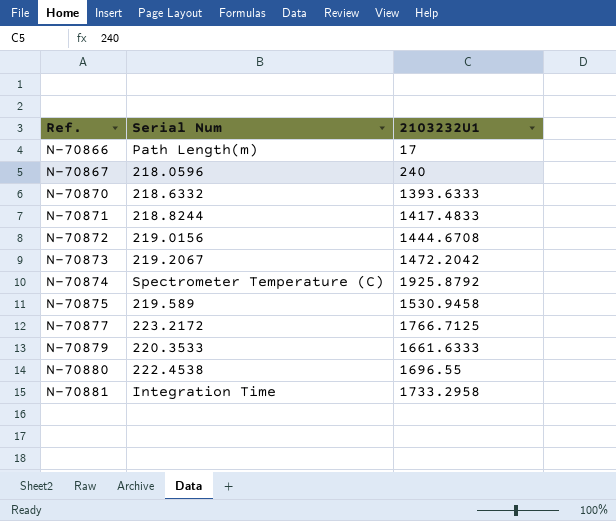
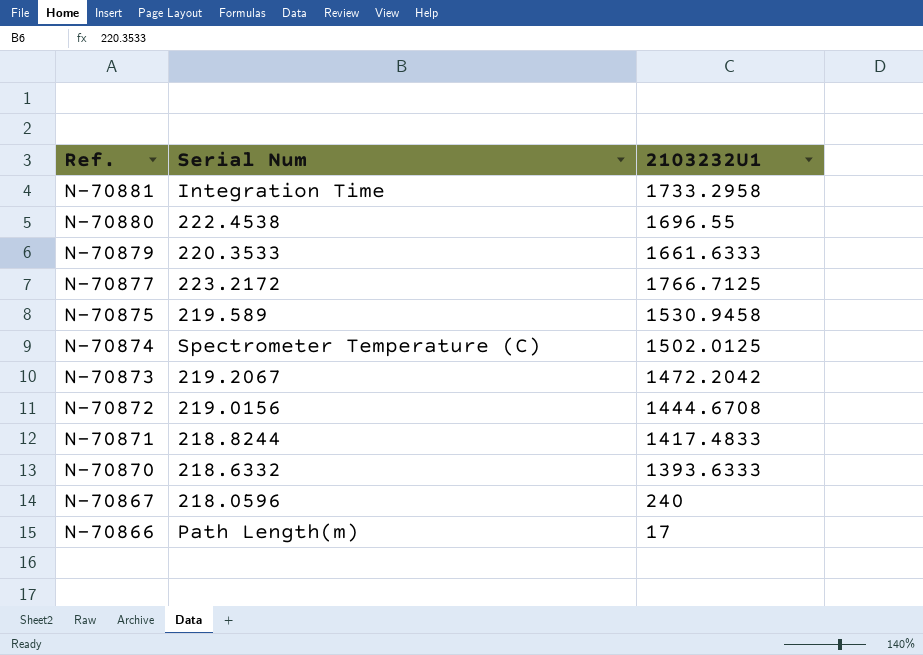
row order: Ref. ascending -> Ref. descending
N-70874 | 2103232U1: 1925.8792 -> 1502.0125

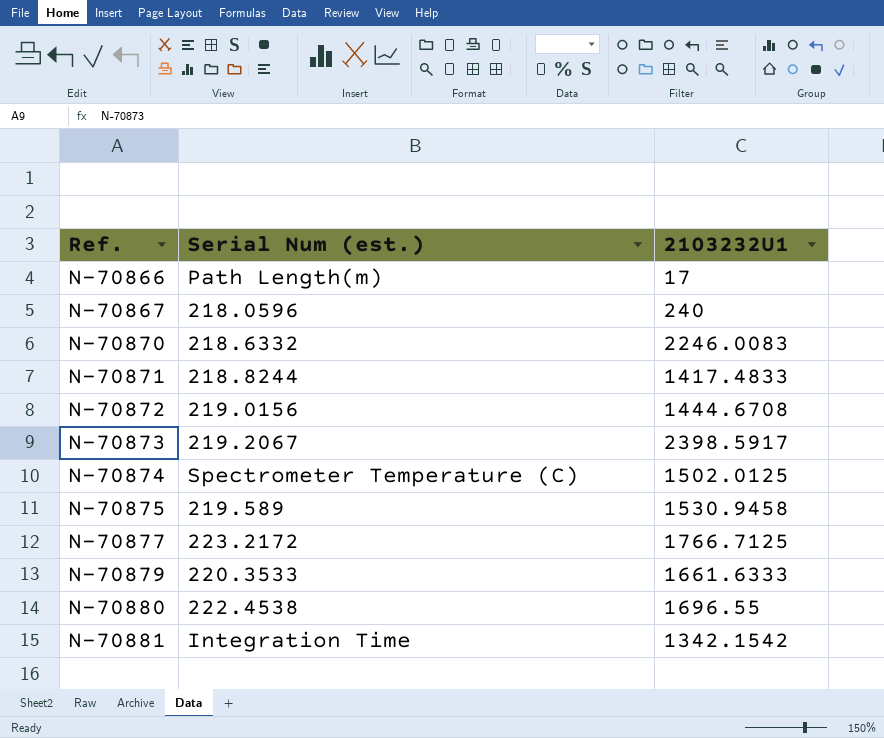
row order: Ref. descending -> Ref. ascending
column name: Serial Num -> Serial Num (est.)
N-70870 | 2103232U1: 1393.6333 -> 2246.0083
N-70873 | 2103232U1: 1472.2042 -> 2398.5917
N-70881 | 2103232U1: 1733.2958 -> 1342.1542

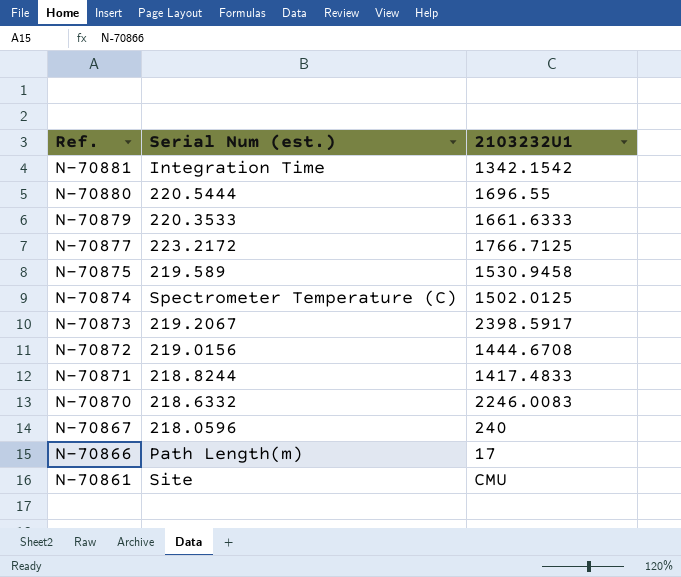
row order: Ref. ascending -> Ref. descending
N-70880 | Serial Num (est.): 222.4538 -> 220.5444
row N-70861: none -> Site | CMU

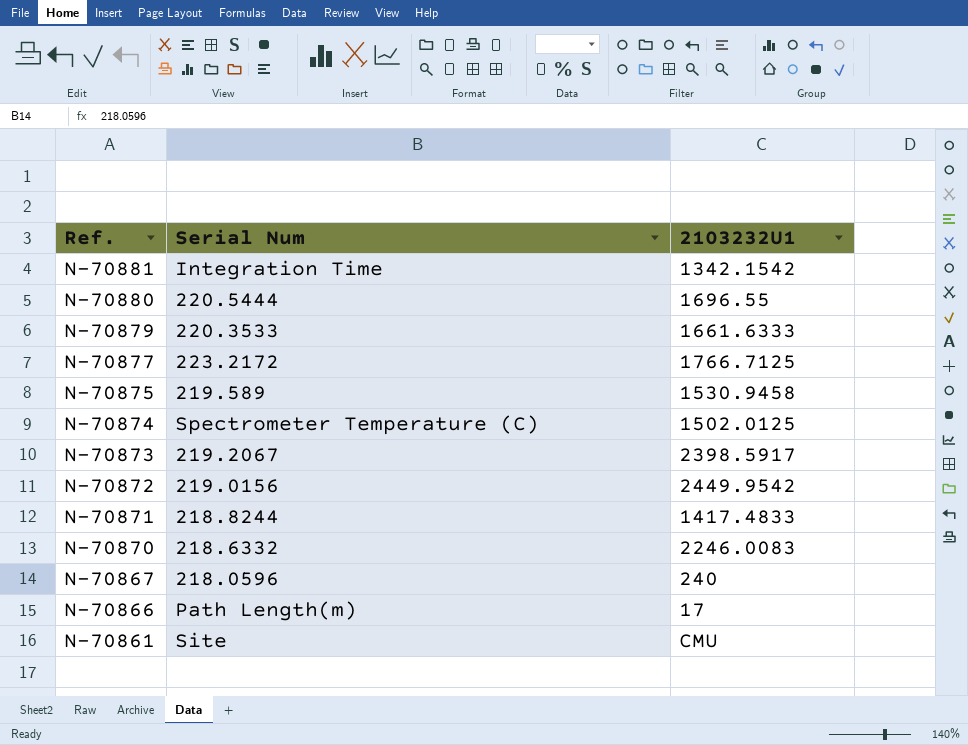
column name: Serial Num (est.) -> Serial Num
N-70872 | 2103232U1: 1444.6708 -> 2449.9542

